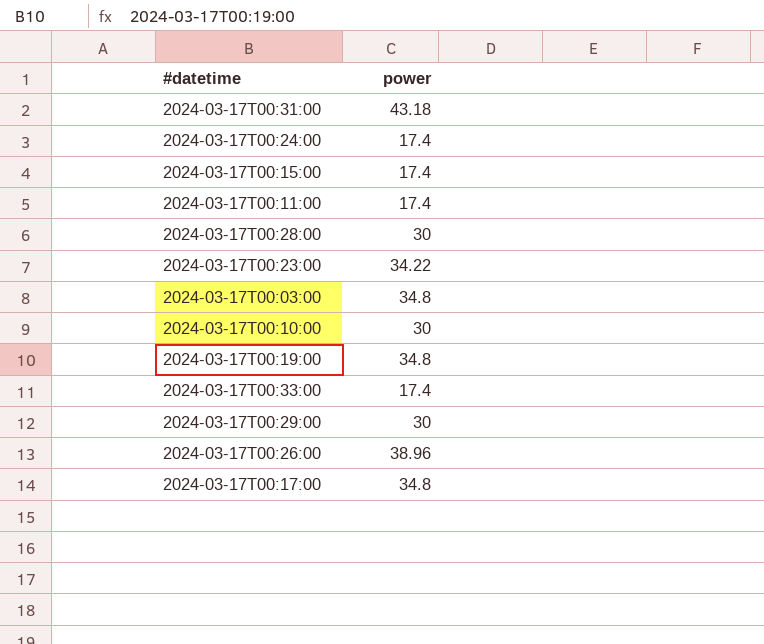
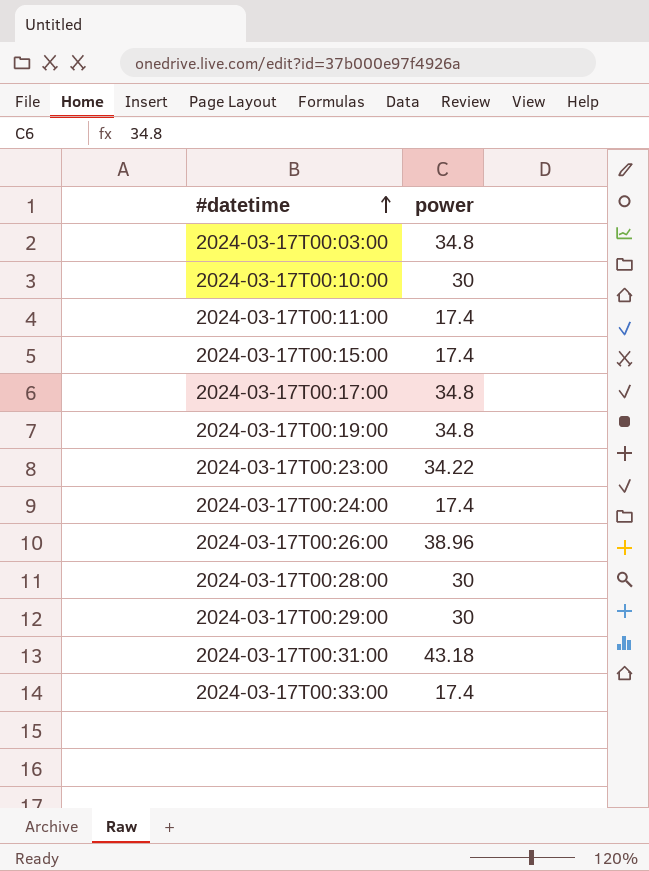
row order: none -> #datetime ascending

